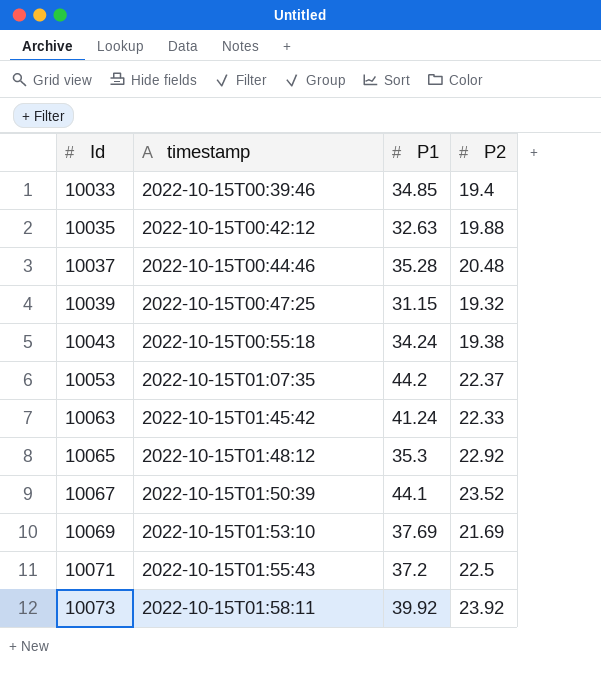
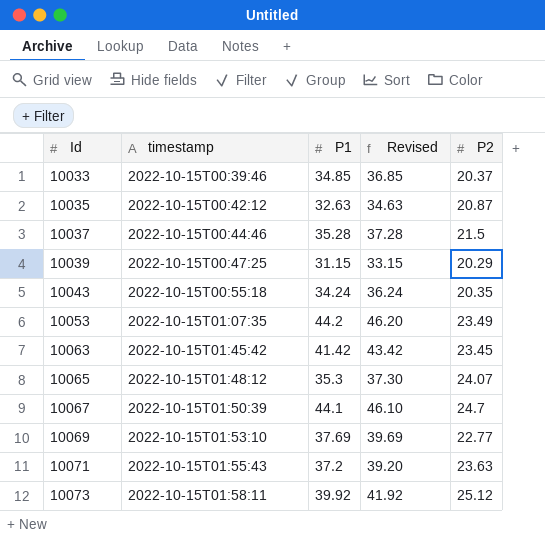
column Revised | formula: none -> [P1] + 2
10033 | P2: 19.4 -> 20.37
10035 | P2: 19.88 -> 20.87
10037 | P2: 20.48 -> 21.5
10039 | P2: 19.32 -> 20.29
10043 | P2: 19.38 -> 20.35
10053 | P2: 22.37 -> 23.49
10063 | P1: 41.24 -> 41.42
10063 | P2: 22.33 -> 23.45
10065 | P2: 22.92 -> 24.07
10067 | P2: 23.52 -> 24.7
10069 | P2: 21.69 -> 22.77
10071 | P2: 22.5 -> 23.63
10073 | P2: 23.92 -> 25.12

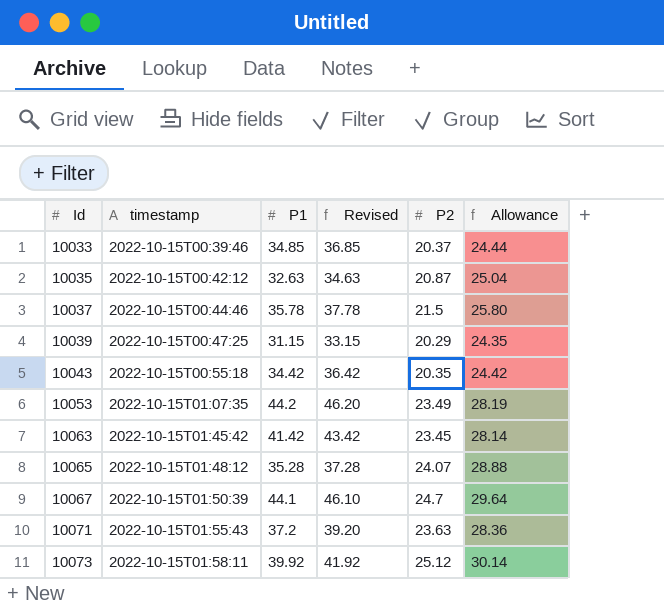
column Allowance | formula: none -> [P2] * 1.2
row 10069: 2022-10-15T01:53:10 | 37.69 | 39.69 | 22.77 -> none
10037 | P1: 35.28 -> 35.78
10037 | Revised: 37.28 -> 37.78
10043 | P1: 34.24 -> 34.42
10043 | Revised: 36.24 -> 36.42
10065 | P1: 35.3 -> 35.28
10065 | Revised: 37.30 -> 37.28

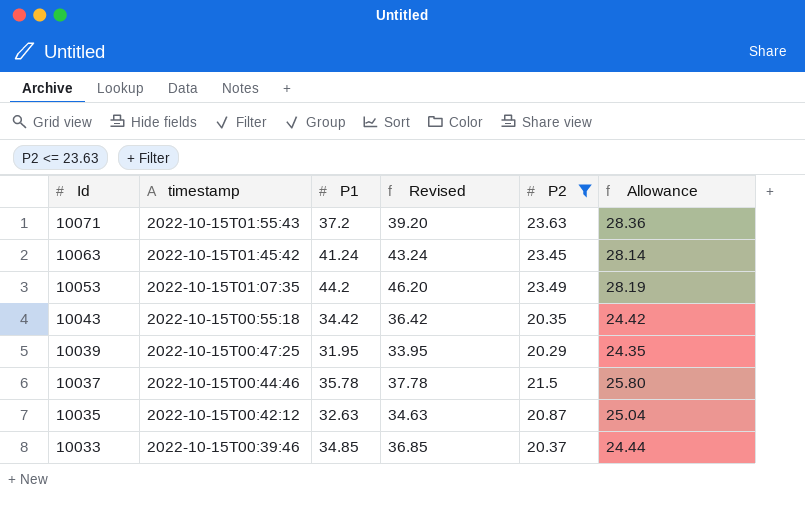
filter: none -> P2 <= 23.63
row order: Id ascending -> Id descending
10063 | P1: 41.42 -> 41.24
10063 | Revised: 43.42 -> 43.24
10039 | P1: 31.15 -> 31.95
10039 | Revised: 33.15 -> 33.95

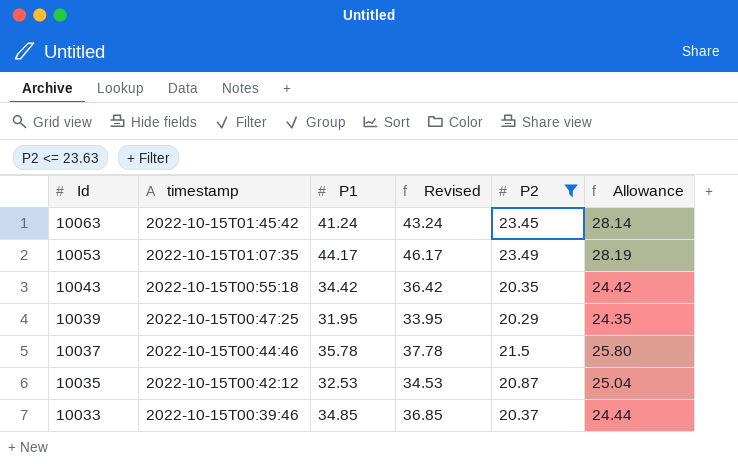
row 10071: 2022-10-15T01:55:43 | 37.2 | 39.20 | 23.63 | 28.36 -> none
10053 | P1: 44.2 -> 44.17
10053 | Revised: 46.20 -> 46.17
10035 | P1: 32.63 -> 32.53
10035 | Revised: 34.63 -> 34.53

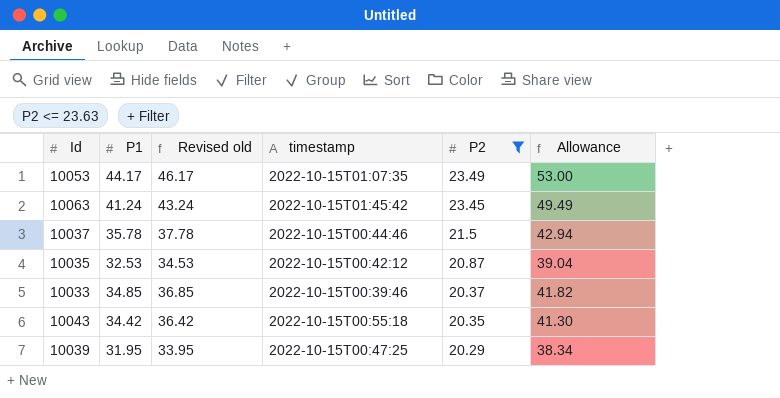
row order: Id descending -> P2 descending
column name: Revised -> Revised old
column timestamp | position: 2 -> 4
column Allowance | formula: [P2] * 1.2 -> [P1] * 1.2

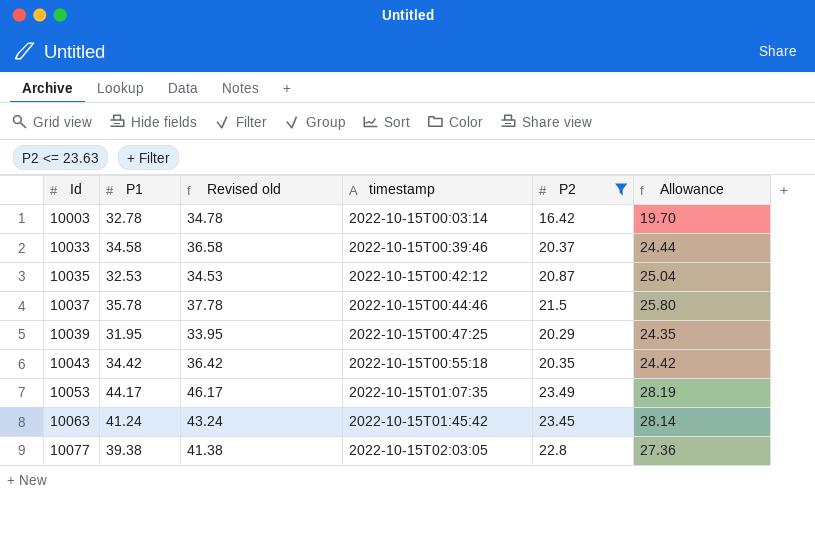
row order: P2 descending -> Id ascending
column Allowance | formula: [P1] * 1.2 -> [P2] * 1.2
row 10003: none -> 32.78 | 34.78 | 2022-10-15T00:03:14 | 16.42 | 19.70
10033 | P1: 34.85 -> 34.58
10033 | Revised old: 36.85 -> 36.58
row 10077: none -> 39.38 | 41.38 | 2022-10-15T02:03:05 | 22.8 | 27.36

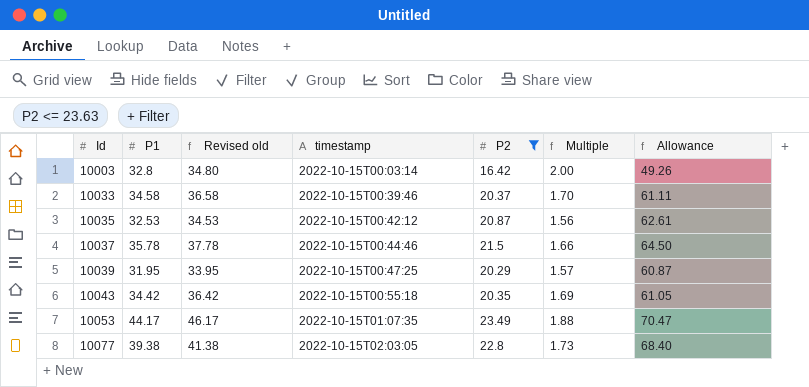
column Multiple | formula: none -> [P1] / [P2]
column Allowance | formula: [P2] * 1.2 -> [P2] * 3
row 10063: 41.24 | 43.24 | 2022-10-15T01:45:42 | 23.45 | 28.14 -> none
10003 | P1: 32.78 -> 32.8
10003 | Revised old: 34.78 -> 34.80

